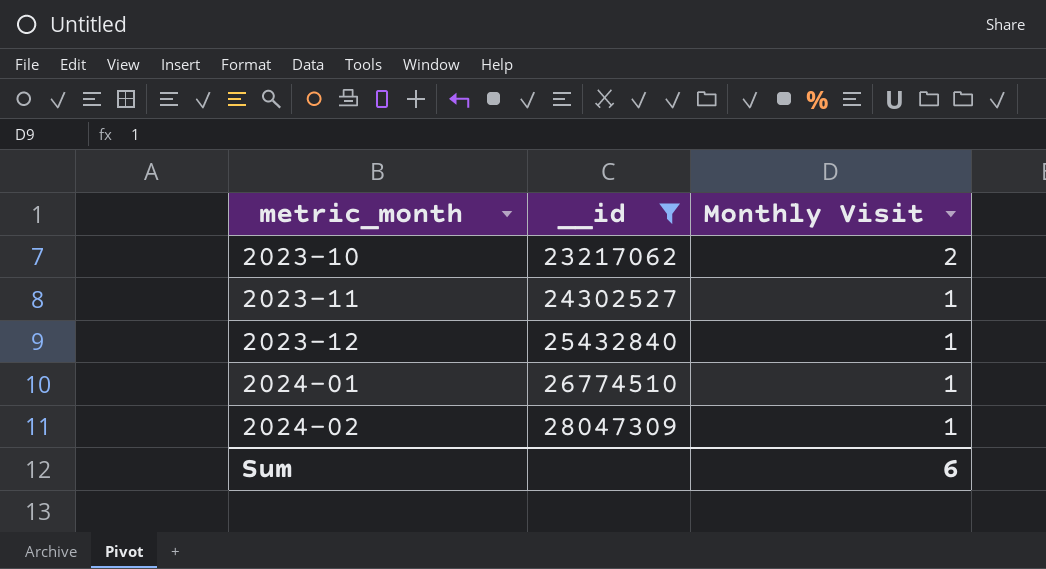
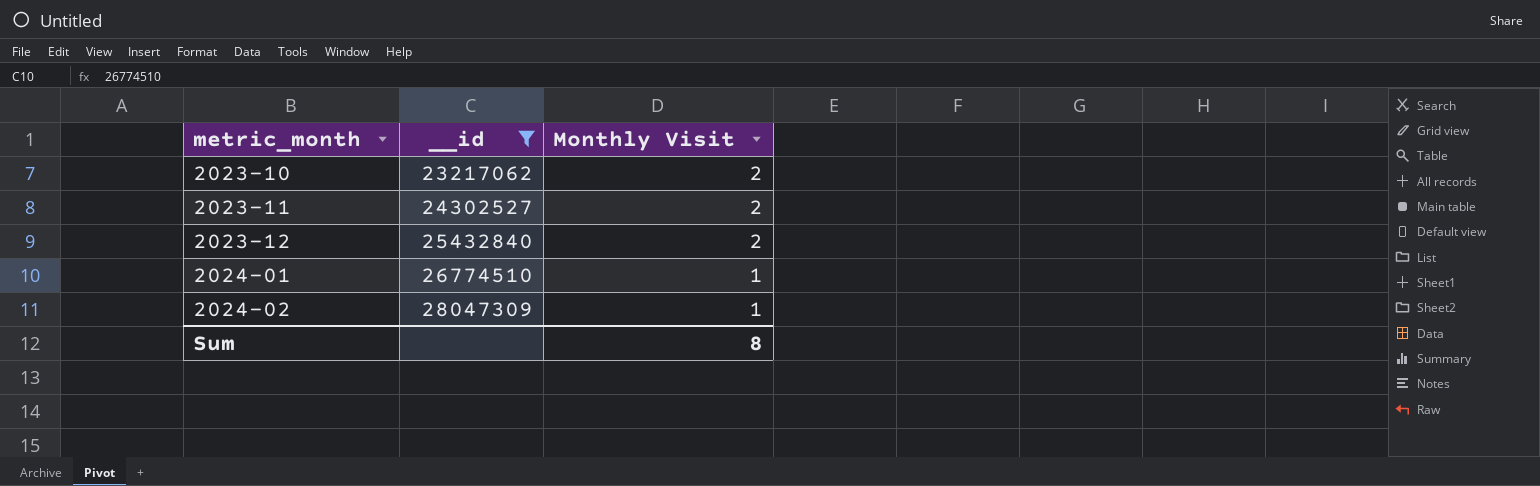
2023-11 | Monthly Visit: 1 -> 2
2023-12 | Monthly Visit: 1 -> 2
Sum | Monthly Visit: 6 -> 8

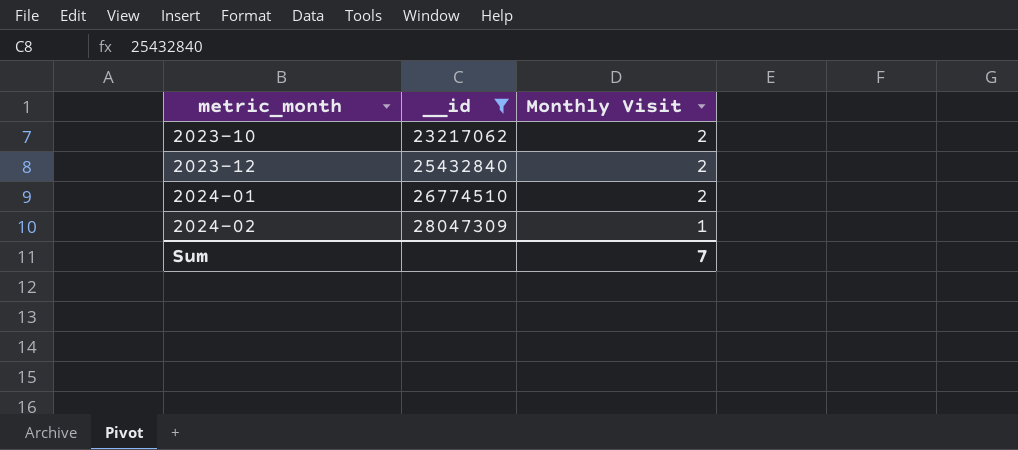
row 2023-11: 24302527 | 2 -> none
2024-01 | Monthly Visit: 1 -> 2
Sum | Monthly Visit: 8 -> 7

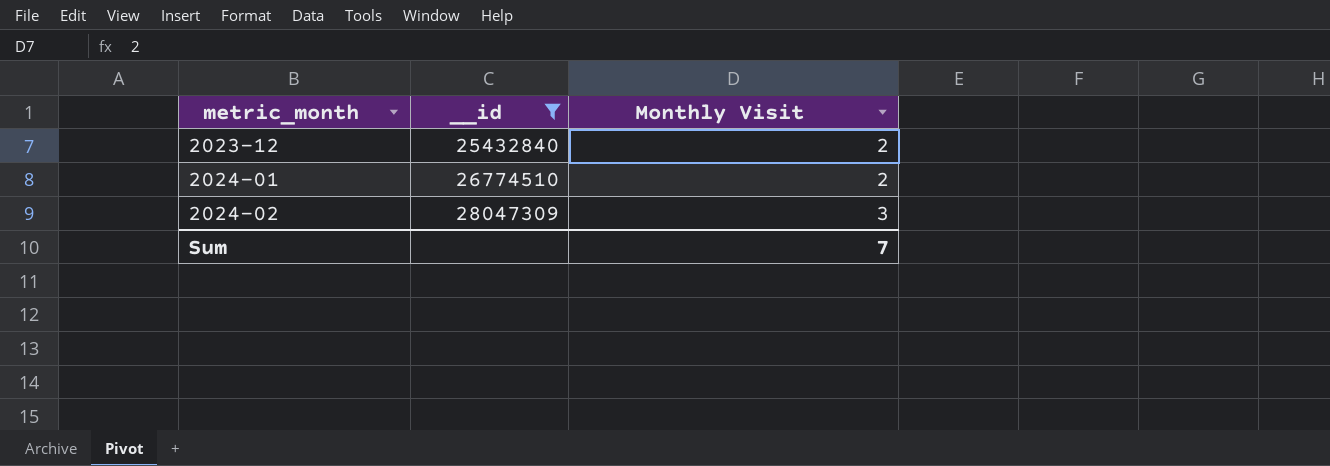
row 2023-10: 23217062 | 2 -> none
2024-02 | Monthly Visit: 1 -> 3

